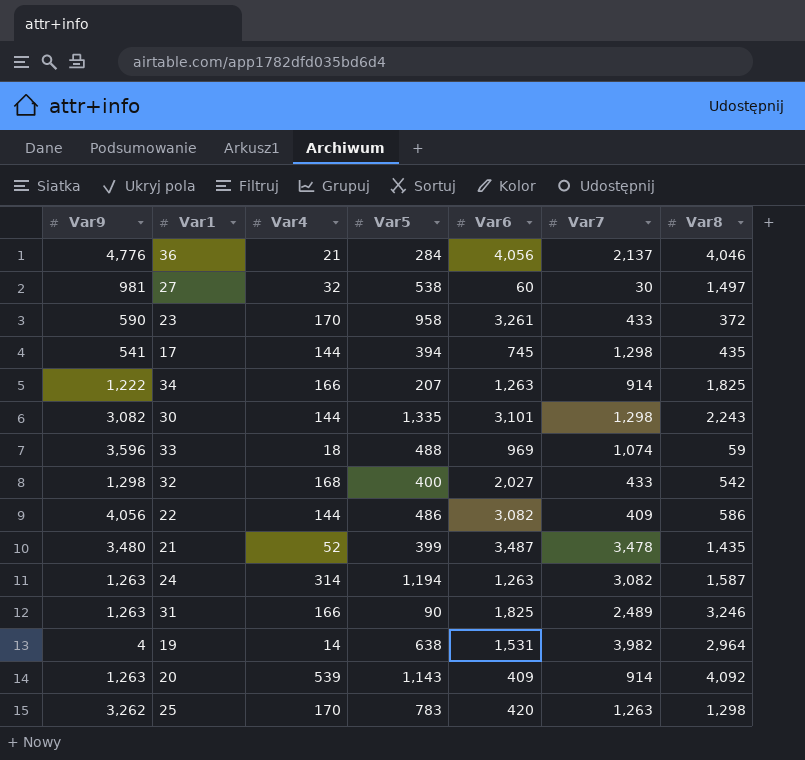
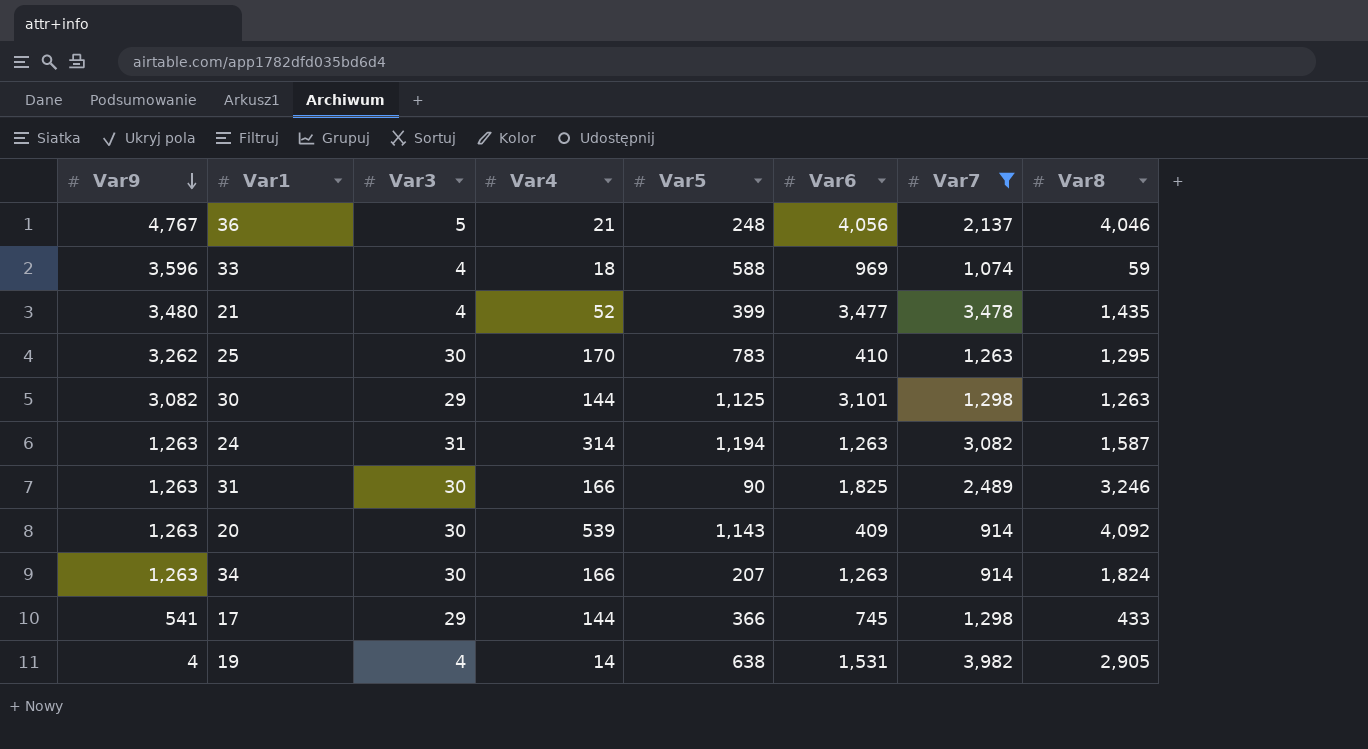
filter: none -> Var7 >= 914
row order: none -> Var9 descending
column Var3 | position: none -> 3
36 | Var9: 4,776 -> 4,767
36 | Var5: 284 -> 248
33 | Var5: 488 -> 588
21 | Var6: 3,487 -> 3,477
25 | Var6: 420 -> 410
25 | Var8: 1,298 -> 1,295
30 | Var5: 1,335 -> 1,125
30 | Var8: 2,243 -> 1,263
34 | Var9: 1,222 -> 1,263
34 | Var8: 1,825 -> 1,824
17 | Var5: 394 -> 366
17 | Var8: 435 -> 433
19 | Var8: 2,964 -> 2,905

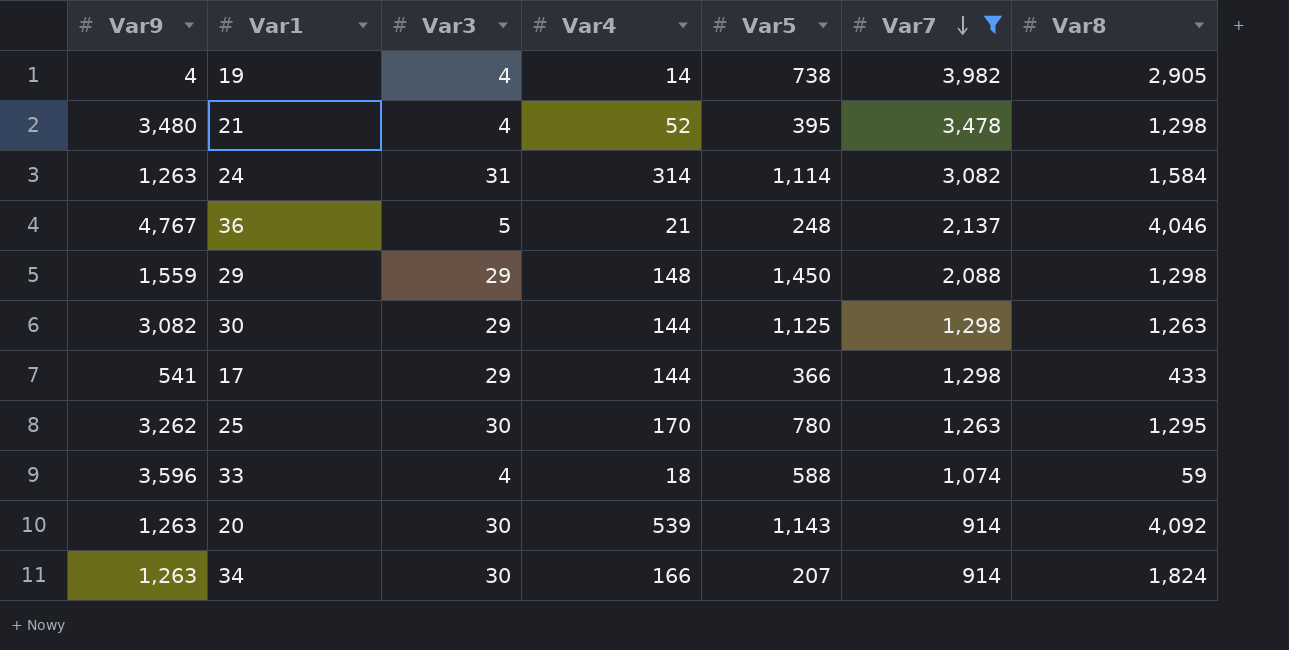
row order: Var9 descending -> Var7 descending
column Var6 | position: 6 -> none
row 31: 1,263 | 30 | 166 | 90 | 1,825 | 2,489 | 3,246 -> none
19 | Var5: 638 -> 738
21 | Var5: 399 -> 395
21 | Var8: 1,435 -> 1,298
24 | Var5: 1,194 -> 1,114
24 | Var8: 1,587 -> 1,584
row 29: none -> 1,559 | 29 | 148 | 1,450 | 2,088 | 1,298
25 | Var5: 783 -> 780

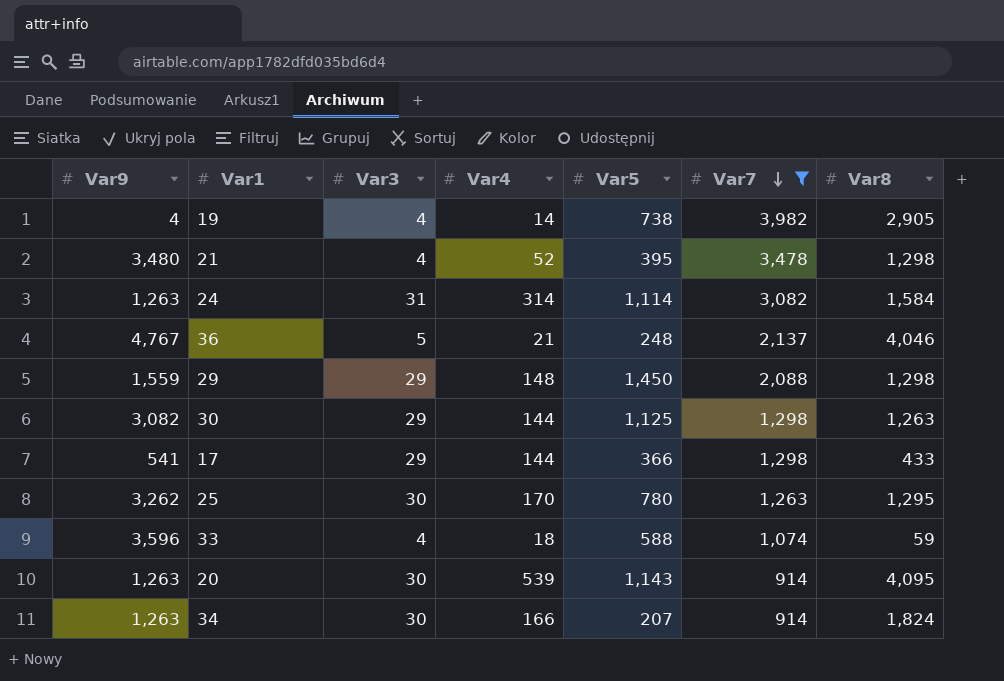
20 | Var8: 4,092 -> 4,095

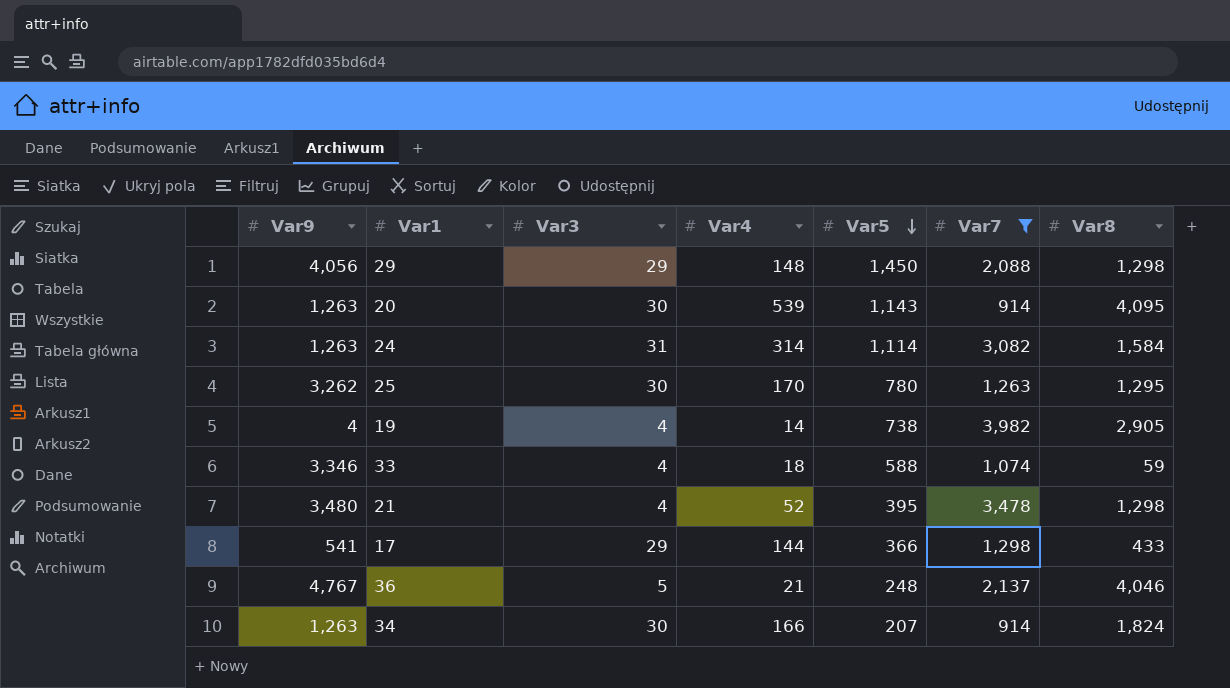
row order: Var7 descending -> Var5 descending
row 30: 3,082 | 29 | 144 | 1,125 | 1,298 | 1,263 -> none
29 | Var9: 1,559 -> 4,056
33 | Var9: 3,596 -> 3,346

